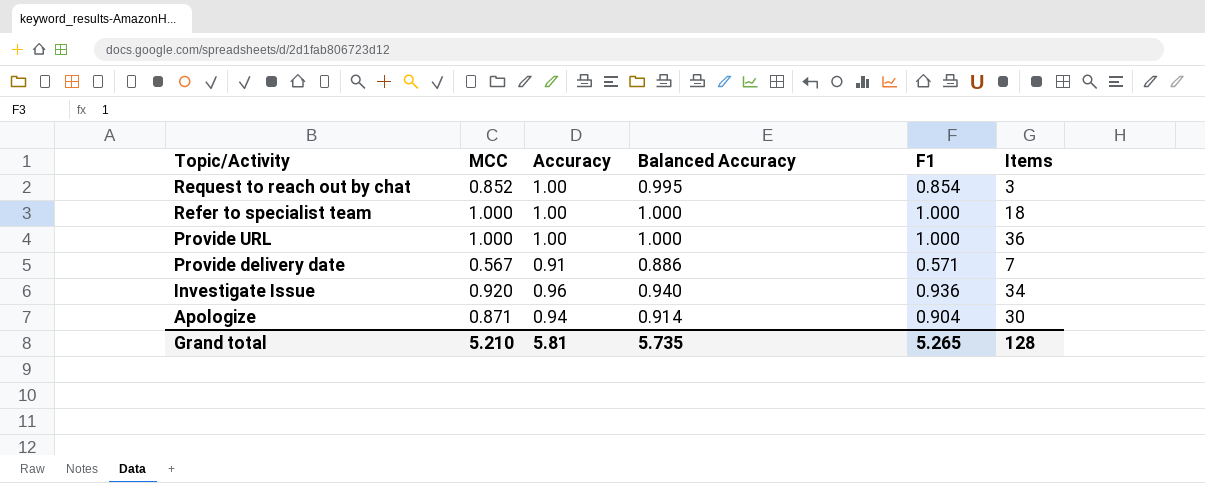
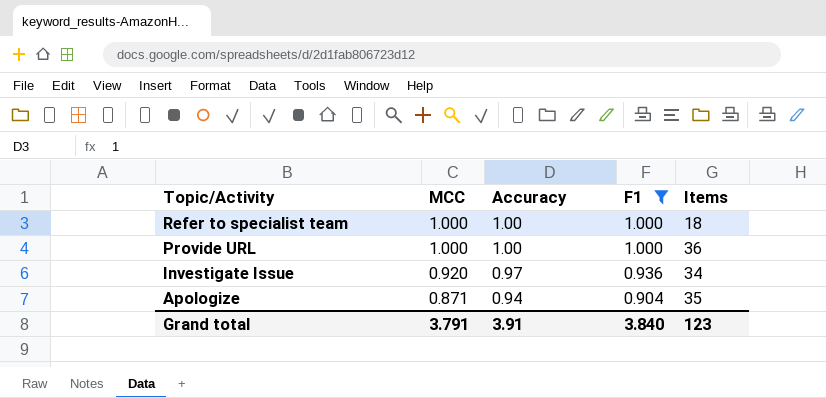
filter: none -> F1 >= 0.904
column Balanced Accuracy | position: 4 -> none
Investigate Issue | Accuracy: 0.96 -> 0.97
Apologize | Items: 30 -> 35
Grand total | MCC: 5.210 -> 3.791
Grand total | Accuracy: 5.81 -> 3.91
Grand total | F1: 5.265 -> 3.840
Grand total | Items: 128 -> 123

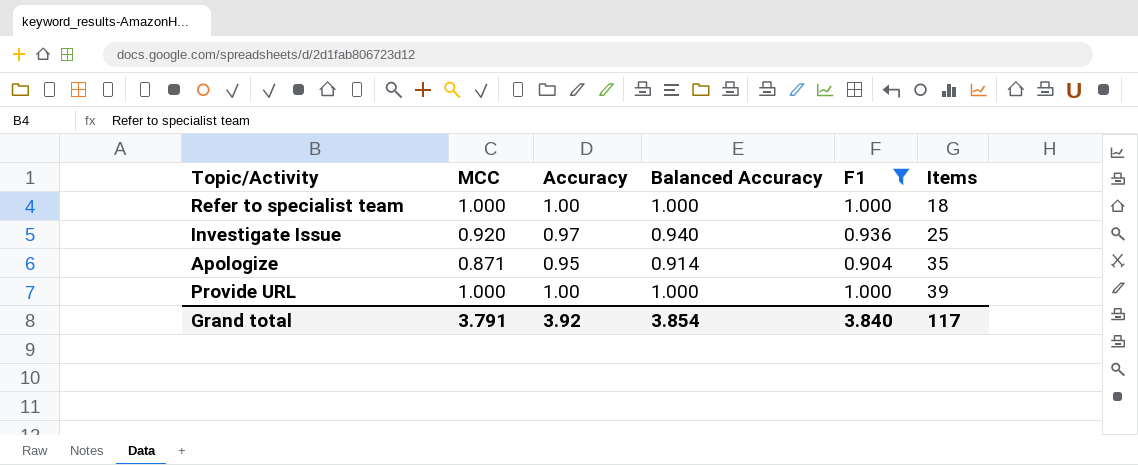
row order: Topic/Activity descending -> Items ascending
column Balanced Accuracy | position: none -> 4
Investigate Issue | Items: 34 -> 25
Apologize | Accuracy: 0.94 -> 0.95
Provide URL | Items: 36 -> 39
Grand total | Accuracy: 3.91 -> 3.92
Grand total | Items: 123 -> 117

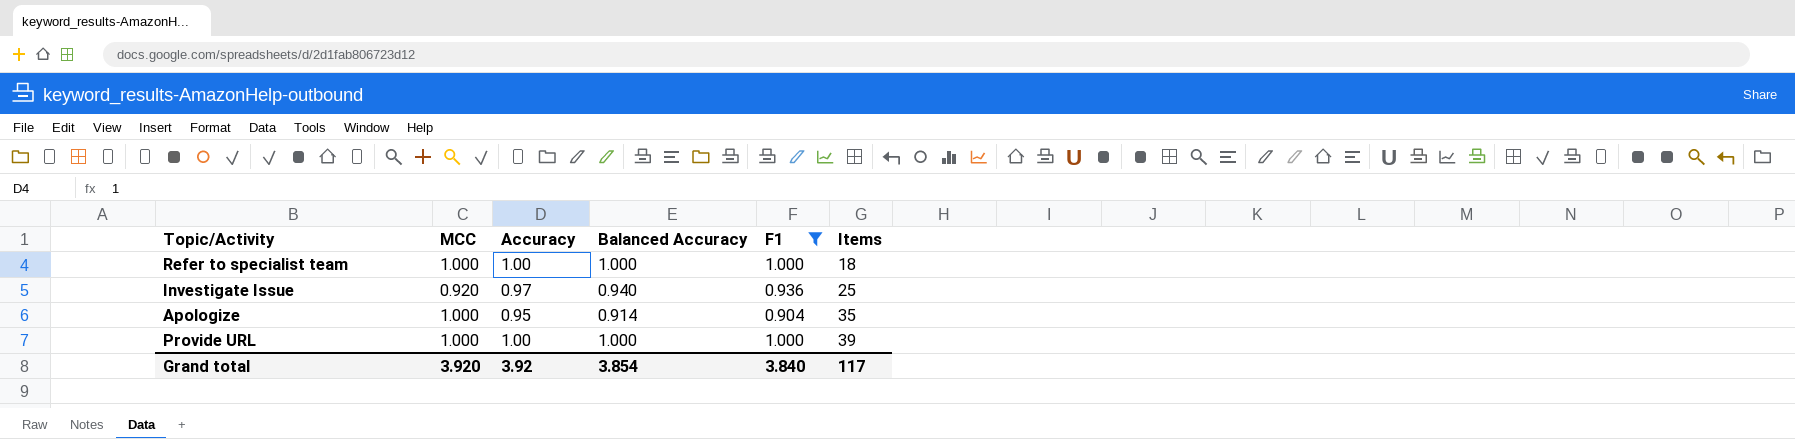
Apologize | MCC: 0.871 -> 1.000
Grand total | MCC: 3.791 -> 3.920

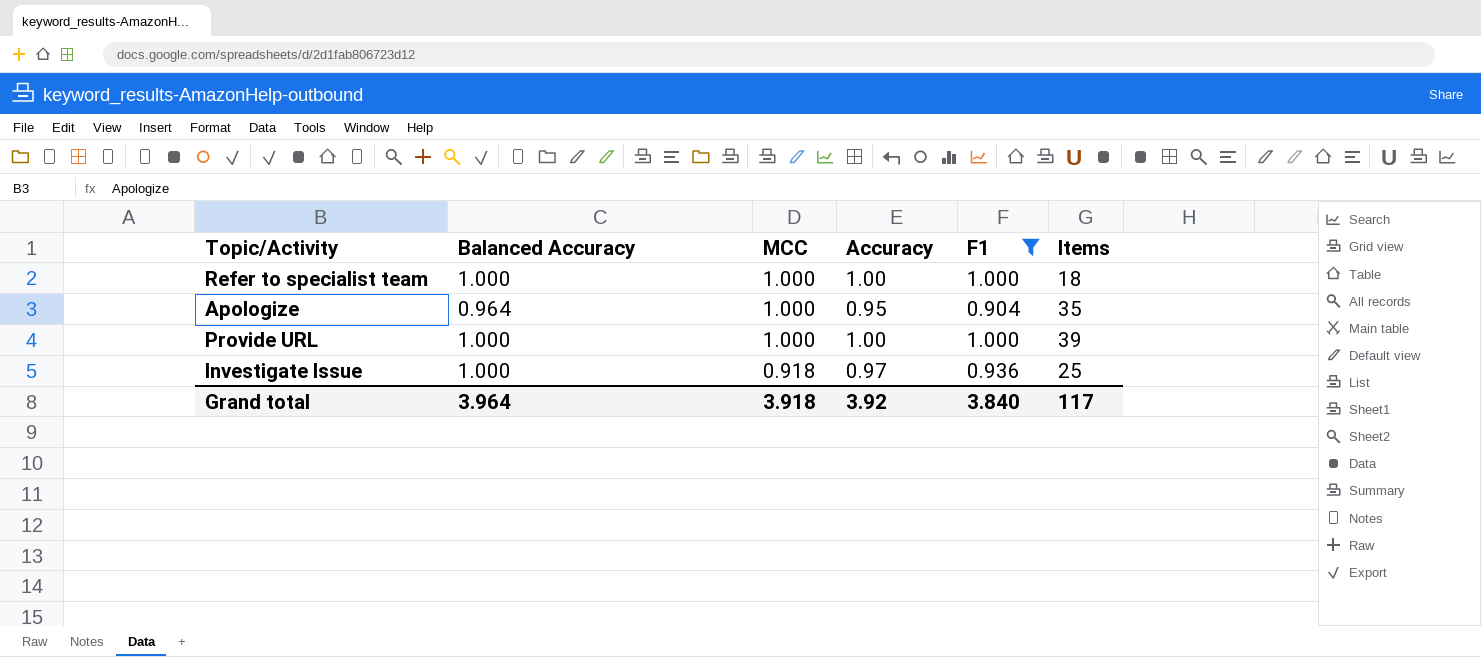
row order: Items ascending -> MCC descending
column Balanced Accuracy | position: 4 -> 2
Apologize | Balanced Accuracy: 0.914 -> 0.964
Investigate Issue | Balanced Accuracy: 0.940 -> 1.000
Investigate Issue | MCC: 0.920 -> 0.918
Grand total | Balanced Accuracy: 3.854 -> 3.964
Grand total | MCC: 3.920 -> 3.918

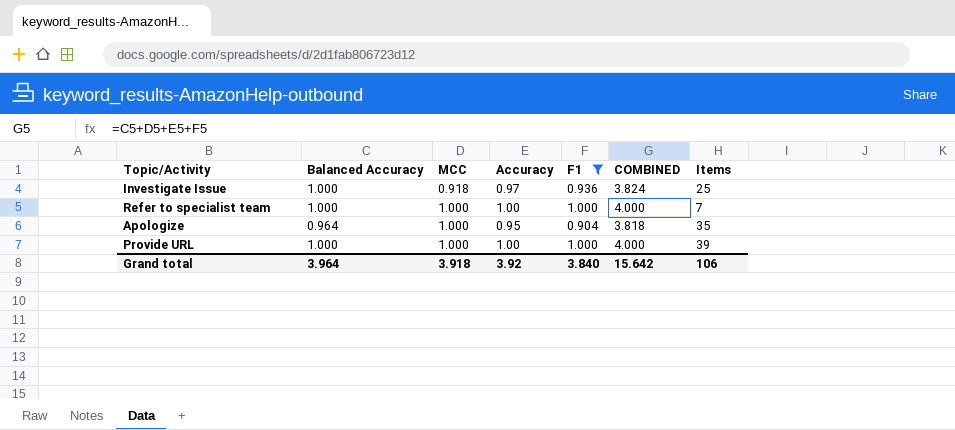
row order: MCC descending -> MCC ascending
column COMBINED | formula: none -> [Balanced Accuracy] + [MCC] + [Accuracy] + [F1]
Refer to specialist team | Items: 18 -> 7
Grand total | Items: 117 -> 106

